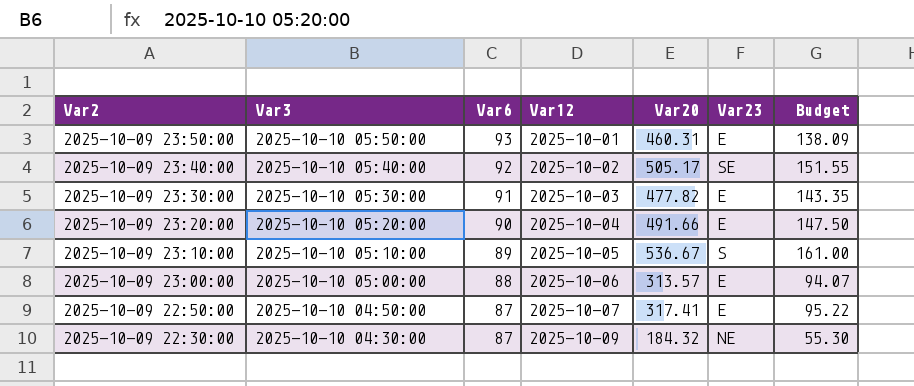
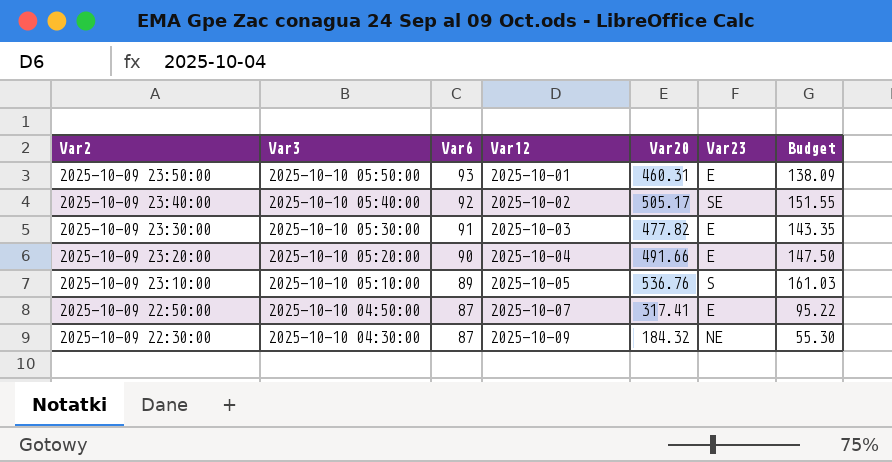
row 2025-10-09 23:00:00: 2025-10-10 05:00:00 | 88 | 2025-10-06 | 313.57 | E | 94.07 -> none
2025-10-09 23:10:00 | Var20: 536.67 -> 536.76
2025-10-09 23:10:00 | Budget: 161.00 -> 161.03

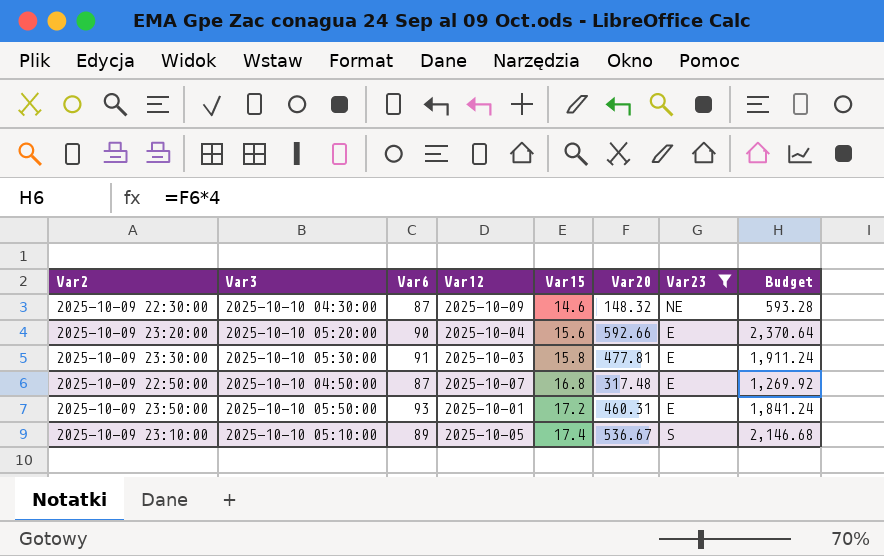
filter: none -> Var23 != SE
row order: Var2 descending -> Var15 ascending
column Var15 | position: none -> 5
column Budget | formula: [Var20] * 0.3 -> [Var20] * 4
2025-10-09 22:30:00 | Var20: 184.32 -> 148.32
2025-10-09 23:20:00 | Var20: 491.66 -> 592.66
2025-10-09 23:30:00 | Var20: 477.82 -> 477.81
2025-10-09 22:50:00 | Var20: 317.41 -> 317.48
2025-10-09 23:10:00 | Var20: 536.76 -> 536.67

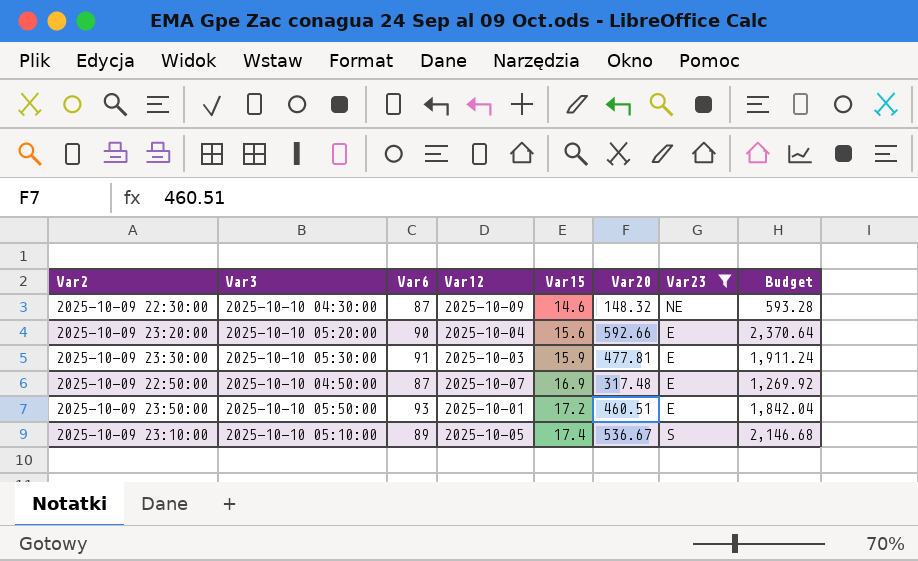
2025-10-09 23:30:00 | Var15: 15.8 -> 15.9
2025-10-09 22:50:00 | Var15: 16.8 -> 16.9
2025-10-09 23:50:00 | Var20: 460.31 -> 460.51
2025-10-09 23:50:00 | Budget: 1,841.24 -> 1,842.04

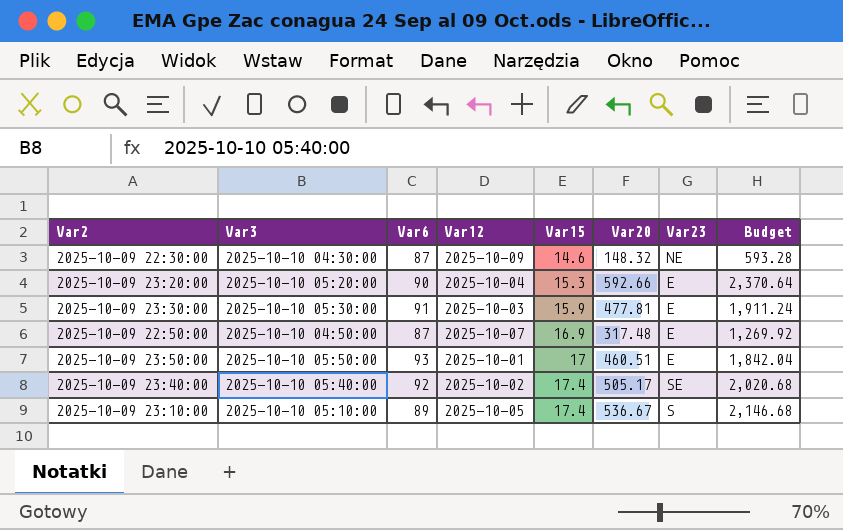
filter: Var23 != SE -> none
2025-10-09 23:20:00 | Var15: 15.6 -> 15.3
2025-10-09 23:50:00 | Var15: 17.2 -> 17

